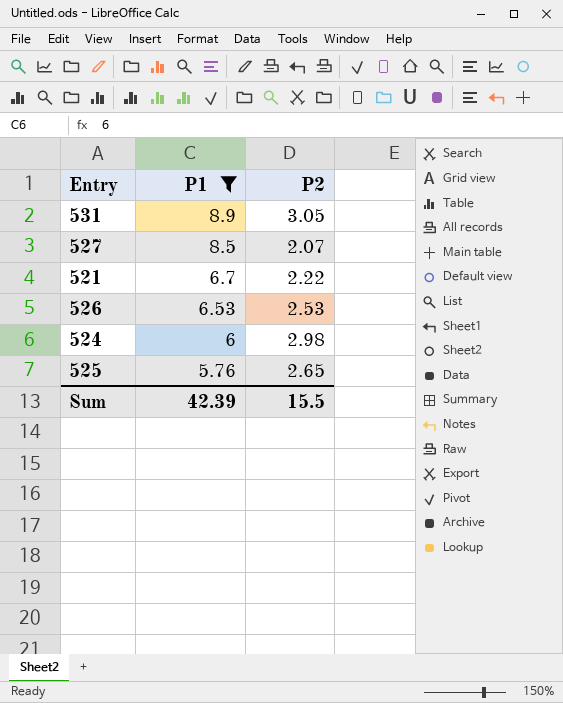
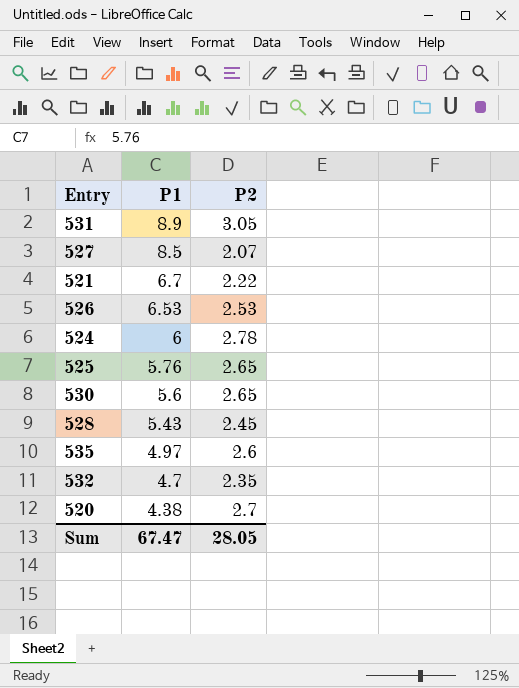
filter: P1 >= 5.76 -> none
524 | P2: 2.98 -> 2.78
Sum | P1: 42.39 -> 67.47
Sum | P2: 15.5 -> 28.05

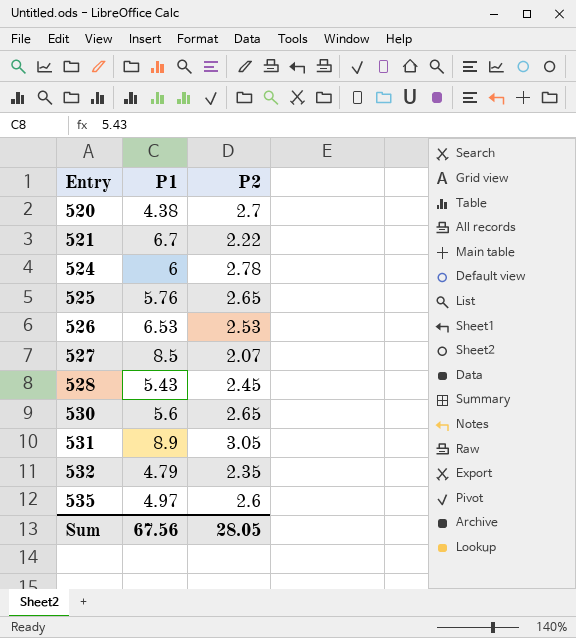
row order: P1 descending -> Entry ascending
532 | P1: 4.7 -> 4.79
Sum | P1: 67.47 -> 67.56

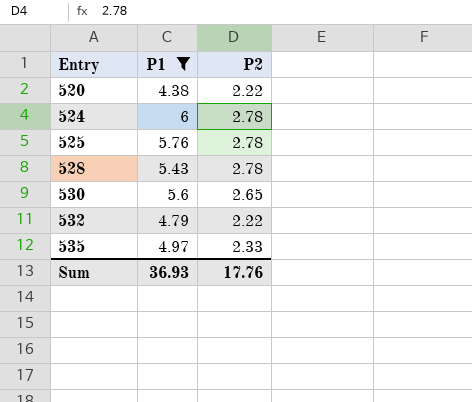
filter: none -> P1 <= 6
520 | P2: 2.7 -> 2.22
525 | P2: 2.65 -> 2.78
528 | P2: 2.45 -> 2.78
532 | P2: 2.35 -> 2.22
535 | P2: 2.6 -> 2.33
Sum | P1: 67.56 -> 36.93
Sum | P2: 28.05 -> 17.76

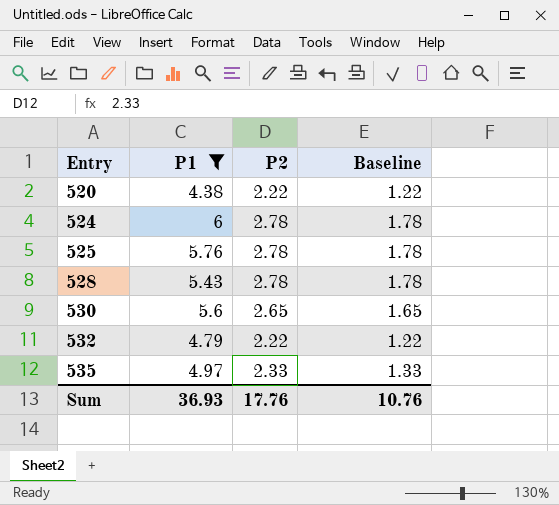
column Baseline | formula: none -> [P2] - 1

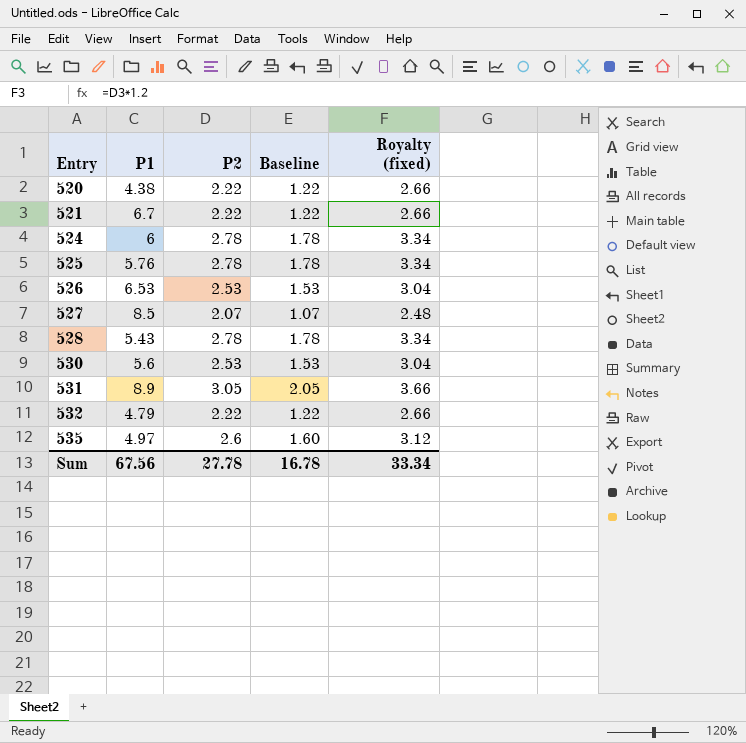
filter: P1 <= 6 -> none
column Royalty (fixed) | formula: none -> [P2] * 1.2
530 | P2: 2.65 -> 2.53
530 | Baseline: 1.65 -> 1.53
535 | P2: 2.33 -> 2.6
535 | Baseline: 1.33 -> 1.60
Sum | P1: 36.93 -> 67.56
Sum | P2: 17.76 -> 27.78
Sum | Baseline: 10.76 -> 16.78

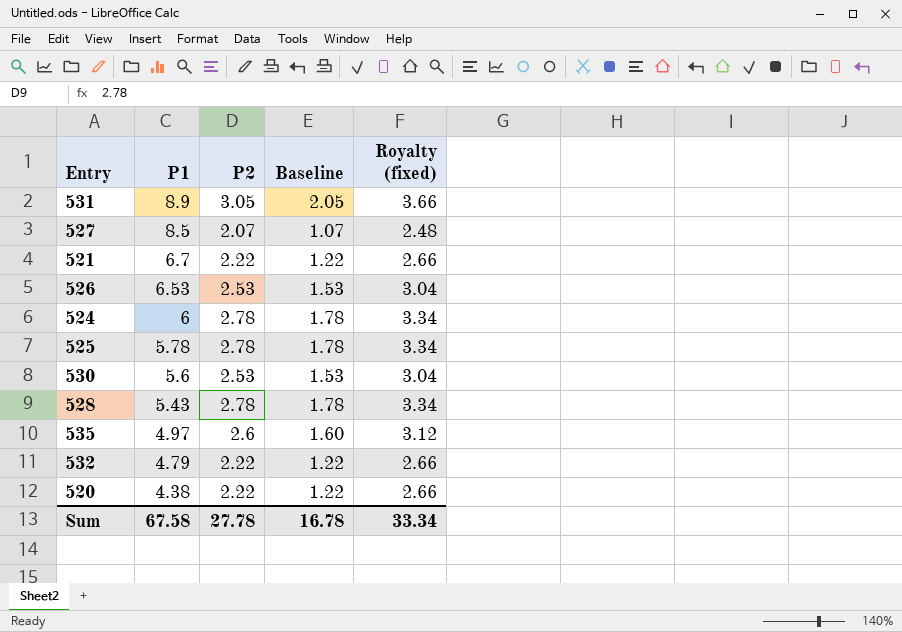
row order: Entry ascending -> P1 descending
525 | P1: 5.76 -> 5.78
Sum | P1: 67.56 -> 67.58

